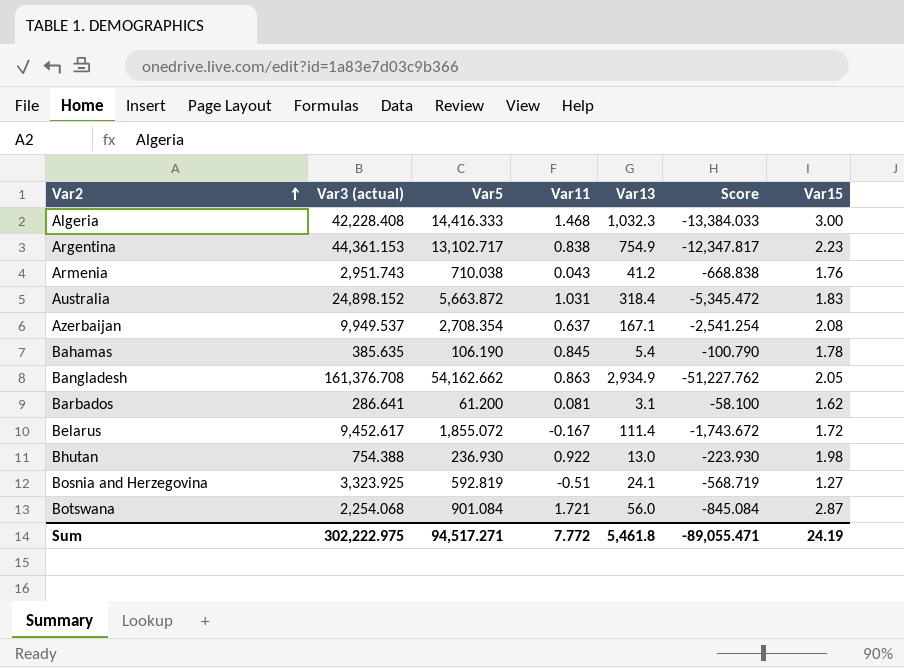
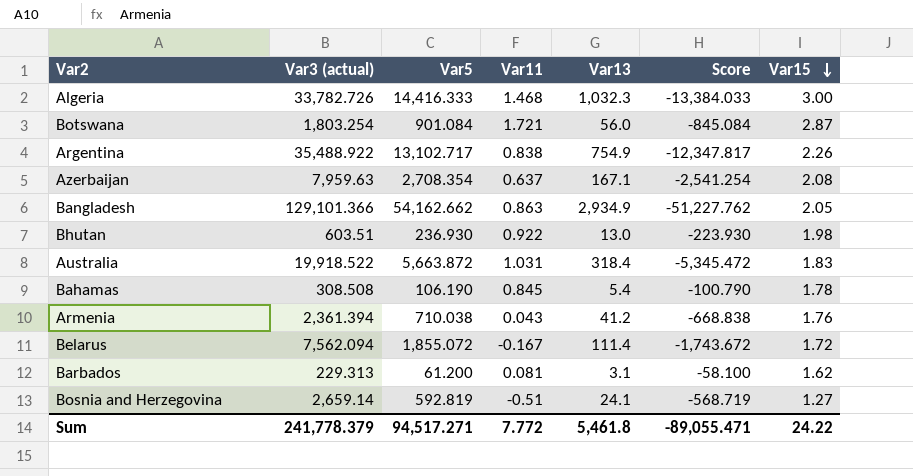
row order: Var2 ascending -> Var15 descending
Algeria | Var3 (actual): 42,228.408 -> 33,782.726
Botswana | Var3 (actual): 2,254.068 -> 1,803.254
Argentina | Var3 (actual): 44,361.153 -> 35,488.922
Argentina | Var15: 2.23 -> 2.26
Azerbaijan | Var3 (actual): 9,949.537 -> 7,959.63
Bangladesh | Var3 (actual): 161,376.708 -> 129,101.366
Bhutan | Var3 (actual): 754.388 -> 603.51
Australia | Var3 (actual): 24,898.152 -> 19,918.522
Bahamas | Var3 (actual): 385.635 -> 308.508
Armenia | Var3 (actual): 2,951.743 -> 2,361.394
Belarus | Var3 (actual): 9,452.617 -> 7,562.094
Barbados | Var3 (actual): 286.641 -> 229.313
Bosnia and Herzegovina | Var3 (actual): 3,323.925 -> 2,659.14
Sum | Var3 (actual): 302,222.975 -> 241,778.379
Sum | Var15: 24.19 -> 24.22

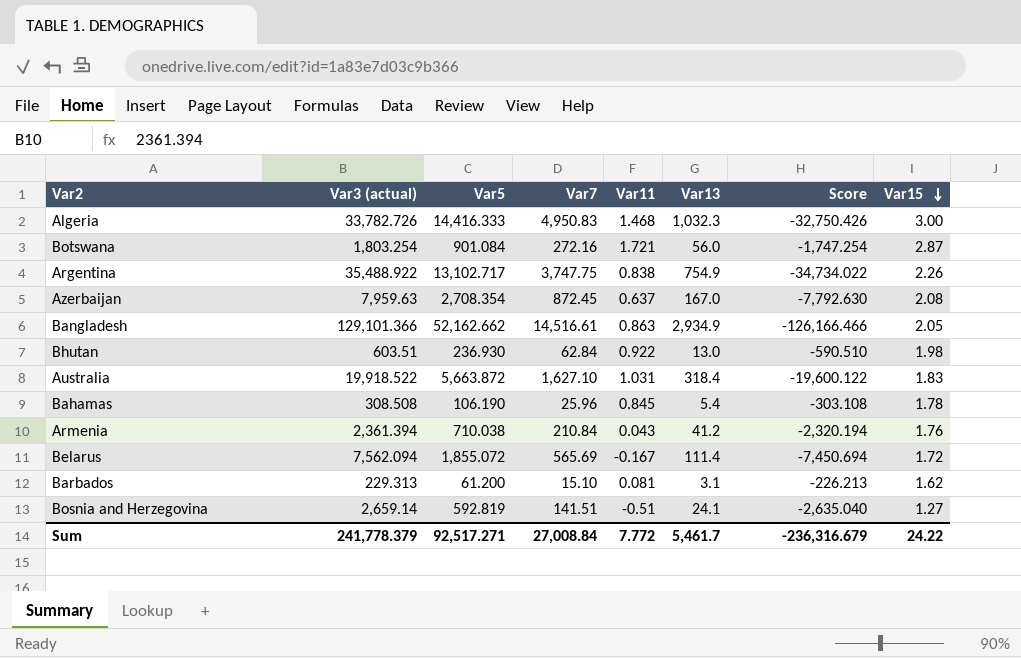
column Var7 | position: none -> 4
column Score | formula: [Var13] - [Var5] -> [Var13] - [Var3 (actual)]
Azerbaijan | Var13: 167.1 -> 167.0
Bangladesh | Var5: 54,162.662 -> 52,162.662
Sum | Var5: 94,517.271 -> 92,517.271
Sum | Var13: 5,461.8 -> 5,461.7
Sum | Score: -89,055.471 -> -236,316.679

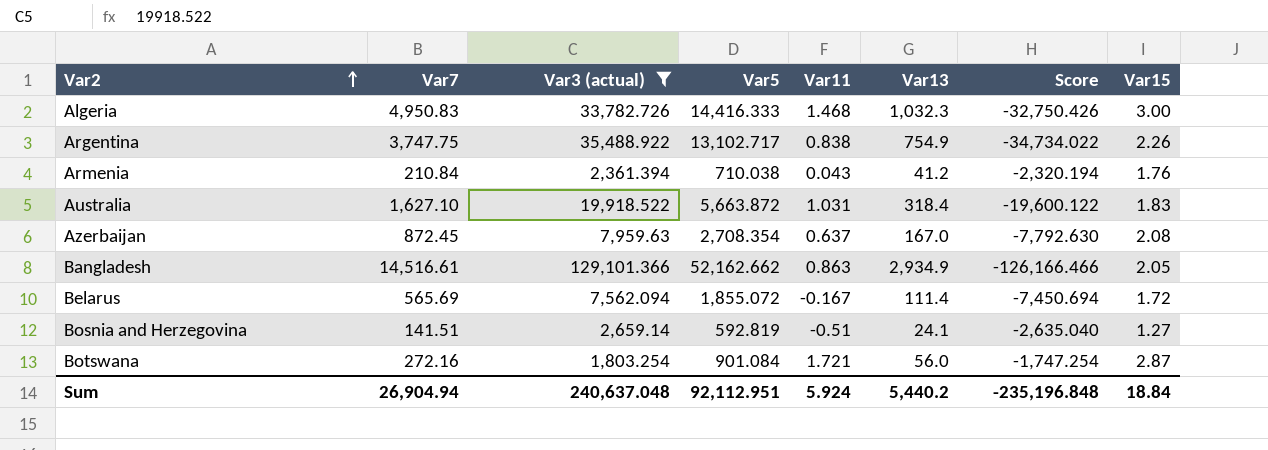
filter: none -> Var3 (actual) >= 1,803.254
row order: Var15 descending -> Var2 ascending
column Var7 | position: 4 -> 2
Sum | Var7: 27,008.84 -> 26,904.94
Sum | Var3 (actual): 241,778.379 -> 240,637.048
Sum | Var5: 92,517.271 -> 92,112.951
Sum | Var11: 7.772 -> 5.924
Sum | Var13: 5,461.7 -> 5,440.2
Sum | Score: -236,316.679 -> -235,196.848
Sum | Var15: 24.22 -> 18.84

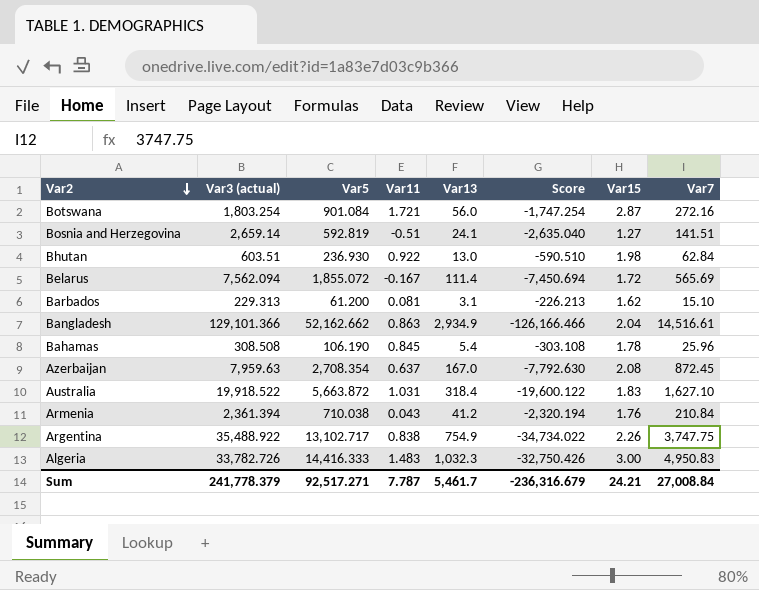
filter: Var3 (actual) >= 1,803.254 -> none
row order: Var2 ascending -> Var2 descending
column Var7 | position: 2 -> 8
Bangladesh | Var15: 2.05 -> 2.04
Algeria | Var11: 1.468 -> 1.483
Sum | Var3 (actual): 240,637.048 -> 241,778.379
Sum | Var5: 92,112.951 -> 92,517.271
Sum | Var11: 5.924 -> 7.787
Sum | Var13: 5,440.2 -> 5,461.7
Sum | Score: -235,196.848 -> -236,316.679
Sum | Var15: 18.84 -> 24.21
Sum | Var7: 26,904.94 -> 27,008.84

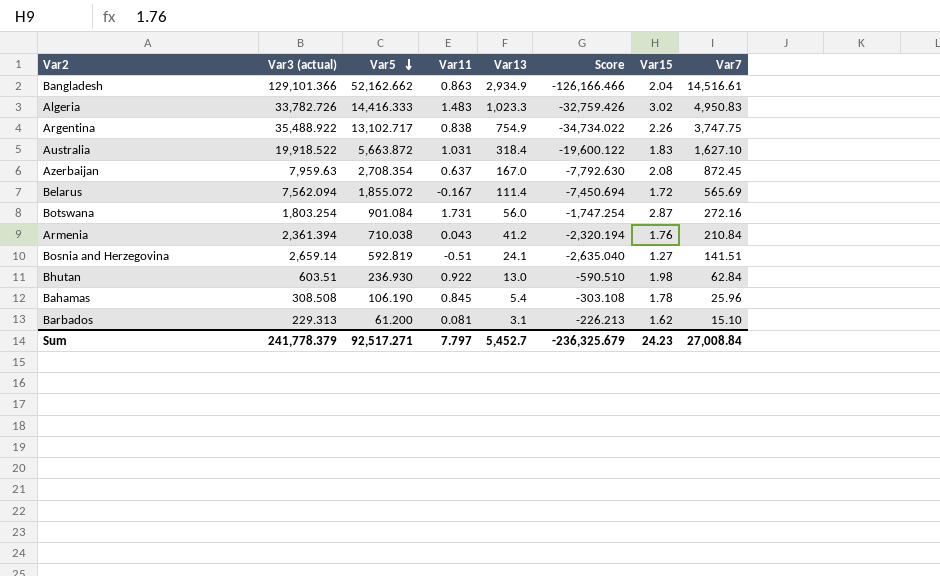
row order: Var2 descending -> Var5 descending
Algeria | Var13: 1,032.3 -> 1,023.3
Algeria | Score: -32,750.426 -> -32,759.426
Algeria | Var15: 3.00 -> 3.02
Botswana | Var11: 1.721 -> 1.731
Sum | Var11: 7.787 -> 7.797
Sum | Var13: 5,461.7 -> 5,452.7
Sum | Score: -236,316.679 -> -236,325.679
Sum | Var15: 24.21 -> 24.23

